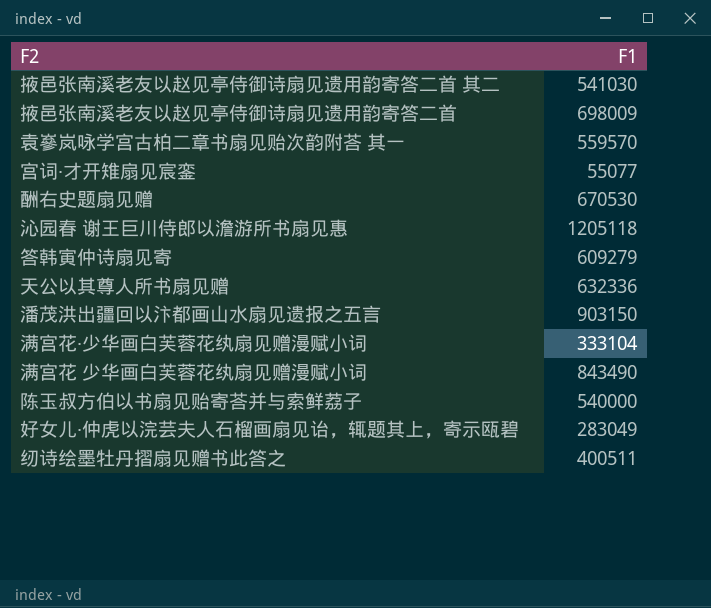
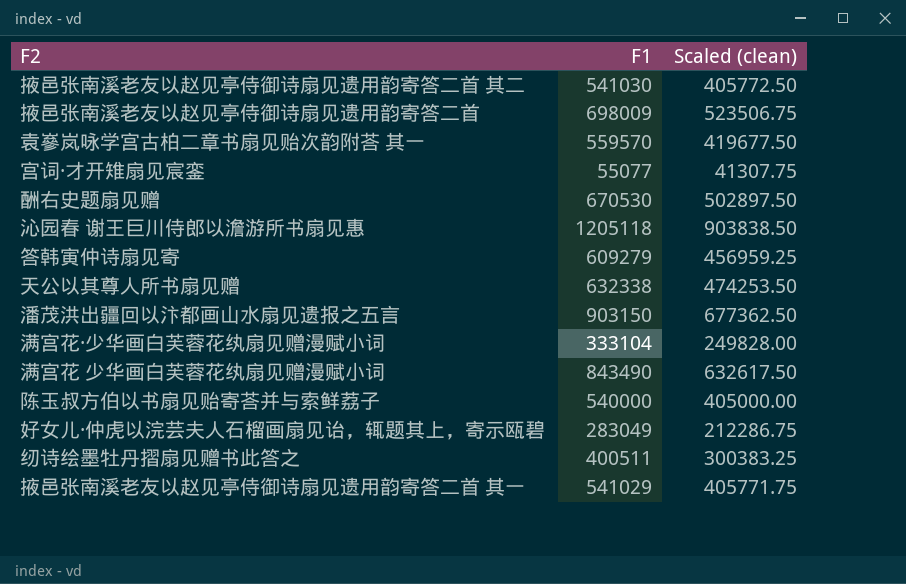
column Scaled (clean) | formula: none -> [F1] * 0.75
天公以其尊人所书扇见赠 | F1: 632336 -> 632338
row 掖邑张南溪老友以赵见亭侍御诗扇见遗用韵寄答二首 其一: none -> 541029 | 405771.75

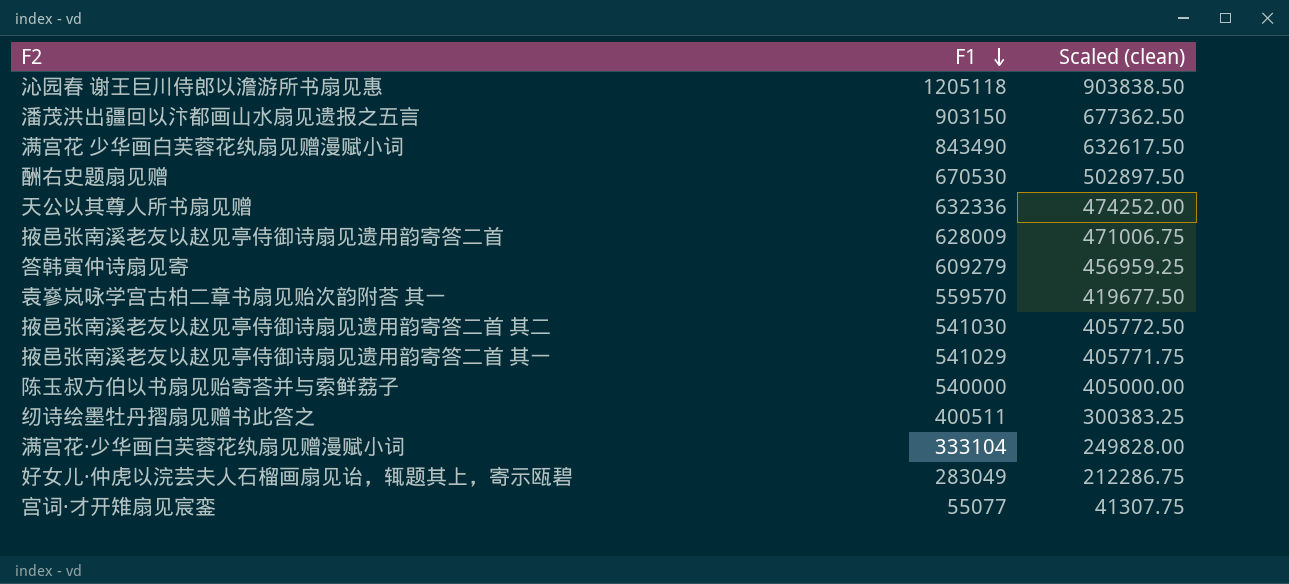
row order: none -> F1 descending
天公以其尊人所书扇见赠 | F1: 632338 -> 632336
天公以其尊人所书扇见赠 | Scaled (clean): 474253.50 -> 474252.00
掖邑张南溪老友以赵见亭侍御诗扇见遗用韵寄答二首 | F1: 698009 -> 628009
掖邑张南溪老友以赵见亭侍御诗扇见遗用韵寄答二首 | Scaled (clean): 523506.75 -> 471006.75

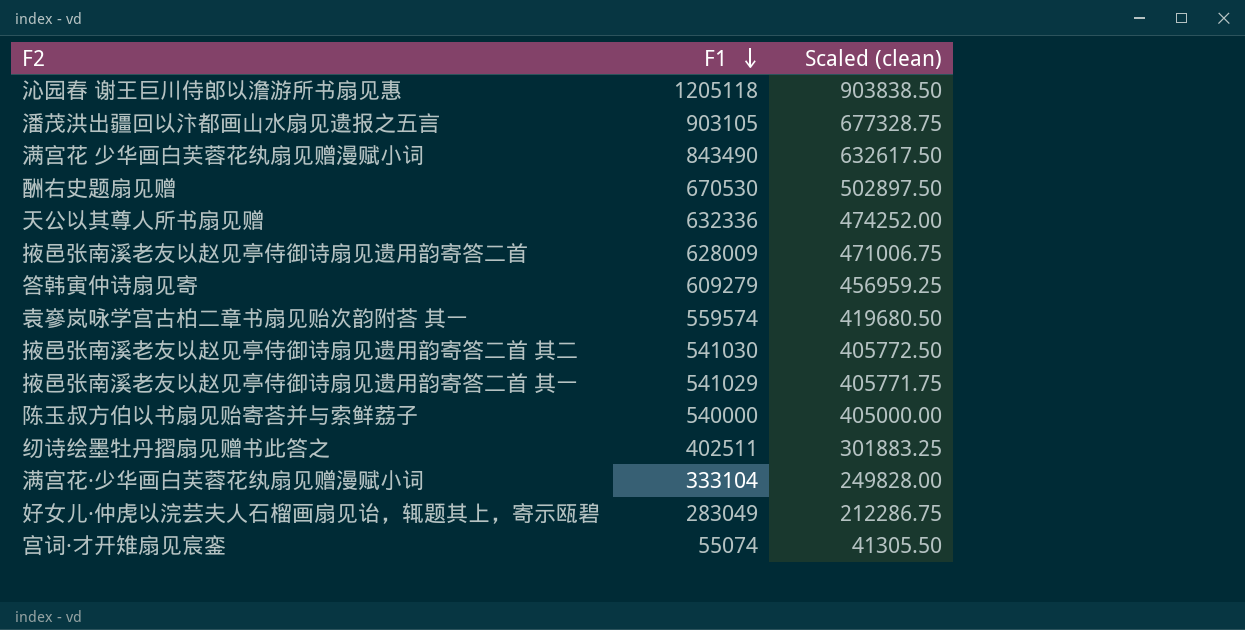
潘茂洪出疆回以汴都画山水扇见遗报之五言 | F1: 903150 -> 903105
潘茂洪出疆回以汴都画山水扇见遗报之五言 | Scaled (clean): 677362.50 -> 677328.75
袁嵾岚咏学宫古柏二章书扇见贻次韵附荅 其一 | F1: 559570 -> 559574
袁嵾岚咏学宫古柏二章书扇见贻次韵附荅 其一 | Scaled (clean): 419677.50 -> 419680.50
纫诗绘墨牡丹摺扇见赠书此答之 | F1: 400511 -> 402511
纫诗绘墨牡丹摺扇见赠书此答之 | Scaled (clean): 300383.25 -> 301883.25
宫词·才开雉扇见宸銮 | F1: 55077 -> 55074
宫词·才开雉扇见宸銮 | Scaled (clean): 41307.75 -> 41305.50

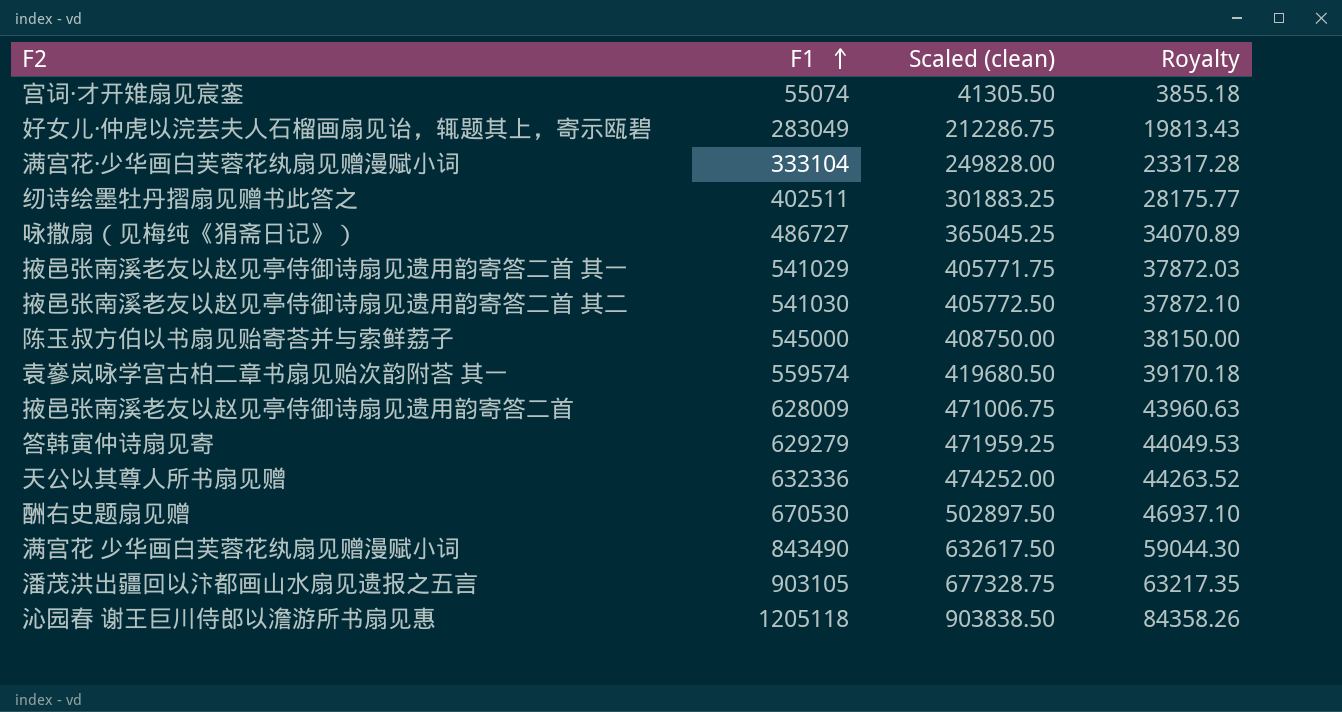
row order: F1 descending -> F1 ascending
column Royalty | formula: none -> [F1] * 0.07
row 咏撒扇（见梅纯《狷斋日记》）: none -> 486727 | 365045.25 | 34070.89
陈玉叔方伯以书扇见贻寄荅并与索鲜荔子 | F1: 540000 -> 545000
陈玉叔方伯以书扇见贻寄荅并与索鲜荔子 | Scaled (clean): 405000.00 -> 408750.00
答韩寅仲诗扇见寄 | F1: 609279 -> 629279
答韩寅仲诗扇见寄 | Scaled (clean): 456959.25 -> 471959.25

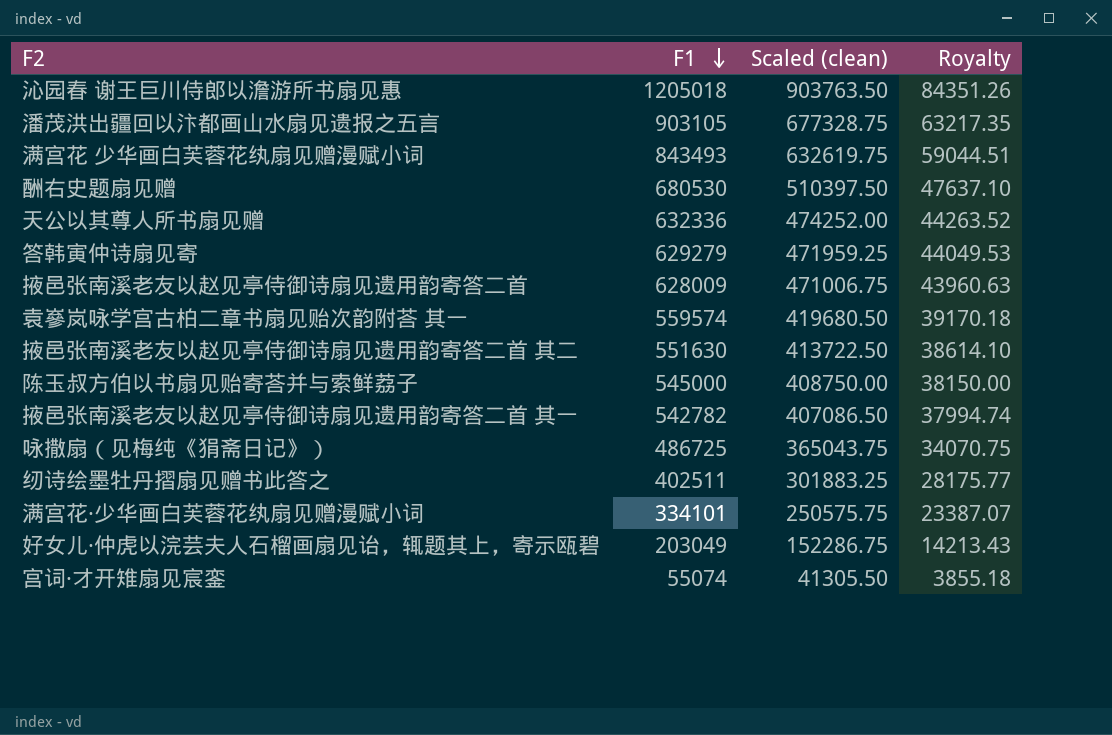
row order: F1 ascending -> F1 descending
沁园春 谢王巨川侍郎以澹游所书扇见惠 | F1: 1205118 -> 1205018
沁园春 谢王巨川侍郎以澹游所书扇见惠 | Scaled (clean): 903838.50 -> 903763.50
沁园春 谢王巨川侍郎以澹游所书扇见惠 | Royalty: 84358.26 -> 84351.26
满宫花 少华画白芙蓉花纨扇见赠漫赋小词 | F1: 843490 -> 843493
满宫花 少华画白芙蓉花纨扇见赠漫赋小词 | Scaled (clean): 632617.50 -> 632619.75
满宫花 少华画白芙蓉花纨扇见赠漫赋小词 | Royalty: 59044.30 -> 59044.51
酬右史题扇见赠 | F1: 670530 -> 680530
酬右史题扇见赠 | Scaled (clean): 502897.50 -> 510397.50
酬右史题扇见赠 | Royalty: 46937.10 -> 47637.10
掖邑张南溪老友以赵见亭侍御诗扇见遗用韵寄答二首 其二 | F1: 541030 -> 551630
掖邑张南溪老友以赵见亭侍御诗扇见遗用韵寄答二首 其二 | Scaled (clean): 405772.50 -> 413722.50
掖邑张南溪老友以赵见亭侍御诗扇见遗用韵寄答二首 其二 | Royalty: 37872.10 -> 38614.10
掖邑张南溪老友以赵见亭侍御诗扇见遗用韵寄答二首 其一 | F1: 541029 -> 542782
掖邑张南溪老友以赵见亭侍御诗扇见遗用韵寄答二首 其一 | Scaled (clean): 405771.75 -> 407086.50
掖邑张南溪老友以赵见亭侍御诗扇见遗用韵寄答二首 其一 | Royalty: 37872.03 -> 37994.74
咏撒扇（见梅纯《狷斋日记》） | F1: 486727 -> 486725
咏撒扇（见梅纯《狷斋日记》） | Scaled (clean): 365045.25 -> 365043.75
咏撒扇（见梅纯《狷斋日记》） | Royalty: 34070.89 -> 34070.75
满宫花·少华画白芙蓉花纨扇见赠漫赋小词 | F1: 333104 -> 334101
满宫花·少华画白芙蓉花纨扇见赠漫赋小词 | Scaled (clean): 249828.00 -> 250575.75
满宫花·少华画白芙蓉花纨扇见赠漫赋小词 | Royalty: 23317.28 -> 23387.07
好女儿·仲虎以浣芸夫人石榴画扇见诒，辄题其上，寄示瓯碧 | F1: 283049 -> 203049
好女儿·仲虎以浣芸夫人石榴画扇见诒，辄题其上，寄示瓯碧 | Scaled (clean): 212286.75 -> 152286.75
好女儿·仲虎以浣芸夫人石榴画扇见诒，辄题其上，寄示瓯碧 | Royalty: 19813.43 -> 14213.43

